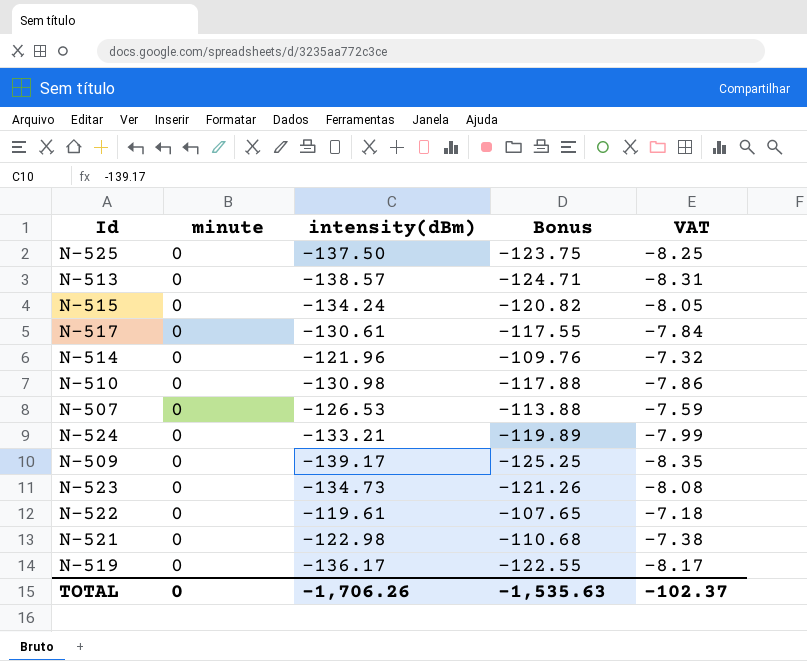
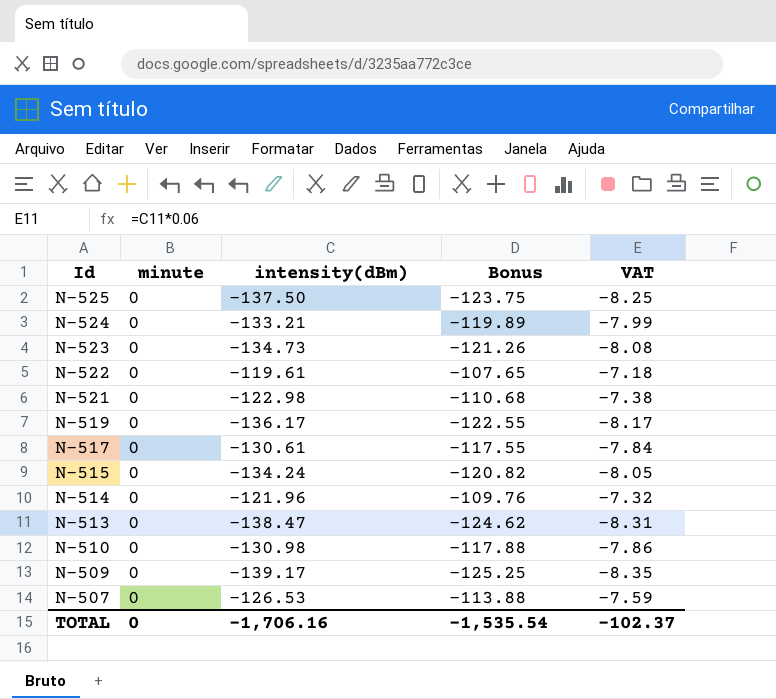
row order: none -> Id descending
N-513 | intensity(dBm): -138.57 -> -138.47
N-513 | Bonus: -124.71 -> -124.62
TOTAL | intensity(dBm): -1,706.26 -> -1,706.16
TOTAL | Bonus: -1,535.63 -> -1,535.54

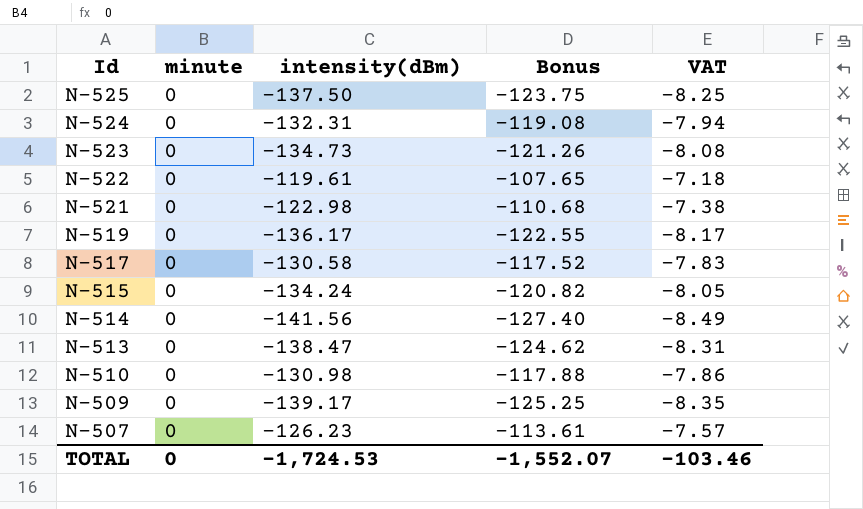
N-524 | intensity(dBm): -133.21 -> -132.31
N-524 | Bonus: -119.89 -> -119.08
N-524 | VAT: -7.99 -> -7.94
N-517 | intensity(dBm): -130.61 -> -130.58
N-517 | Bonus: -117.55 -> -117.52
N-517 | VAT: -7.84 -> -7.83
N-514 | intensity(dBm): -121.96 -> -141.56
N-514 | Bonus: -109.76 -> -127.40
N-514 | VAT: -7.32 -> -8.49
N-507 | intensity(dBm): -126.53 -> -126.23
N-507 | Bonus: -113.88 -> -113.61
N-507 | VAT: -7.59 -> -7.57
TOTAL | intensity(dBm): -1,706.16 -> -1,724.53
TOTAL | Bonus: -1,535.54 -> -1,552.07
TOTAL | VAT: -102.37 -> -103.46

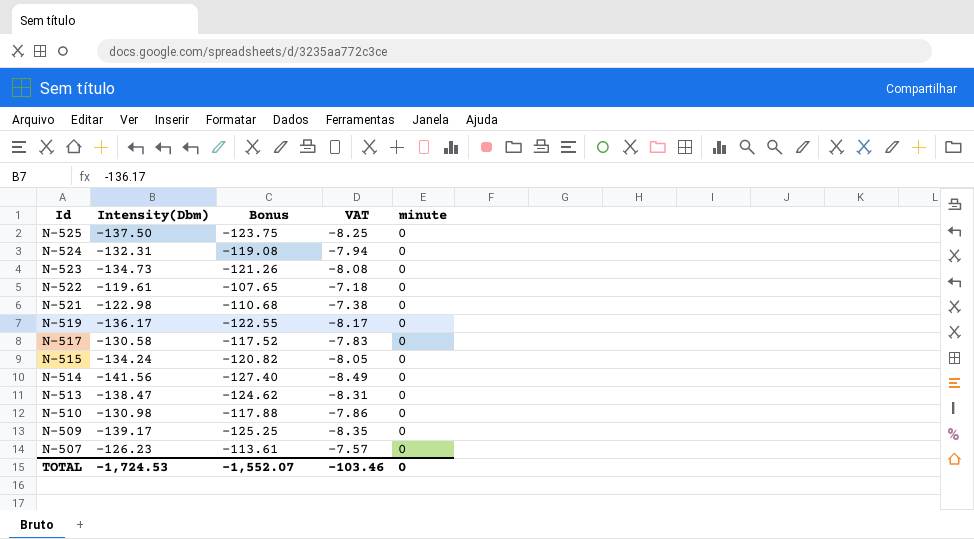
column name: intensity(dBm) -> Intensity(Dbm)
column minute | position: 2 -> 5

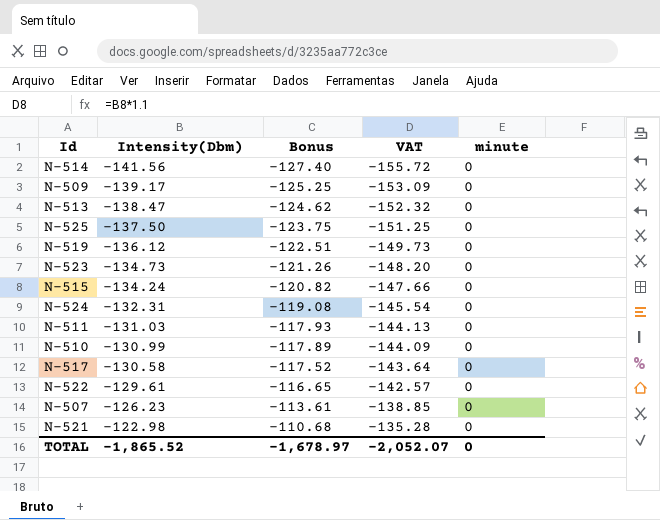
row order: Id descending -> Intensity(Dbm) ascending
column VAT | formula: [Intensity(Dbm)] * 0.06 -> [Intensity(Dbm)] * 1.1
N-519 | Intensity(Dbm): -136.17 -> -136.12
N-519 | Bonus: -122.55 -> -122.51
row N-511: none -> -131.03 | -117.93 | -144.13 | 0
N-510 | Intensity(Dbm): -130.98 -> -130.99
N-510 | Bonus: -117.88 -> -117.89
N-522 | Intensity(Dbm): -119.61 -> -129.61
N-522 | Bonus: -107.65 -> -116.65
TOTAL | Intensity(Dbm): -1,724.53 -> -1,865.52
TOTAL | Bonus: -1,552.07 -> -1,678.97
TOTAL | VAT: -103.46 -> -2,052.07

